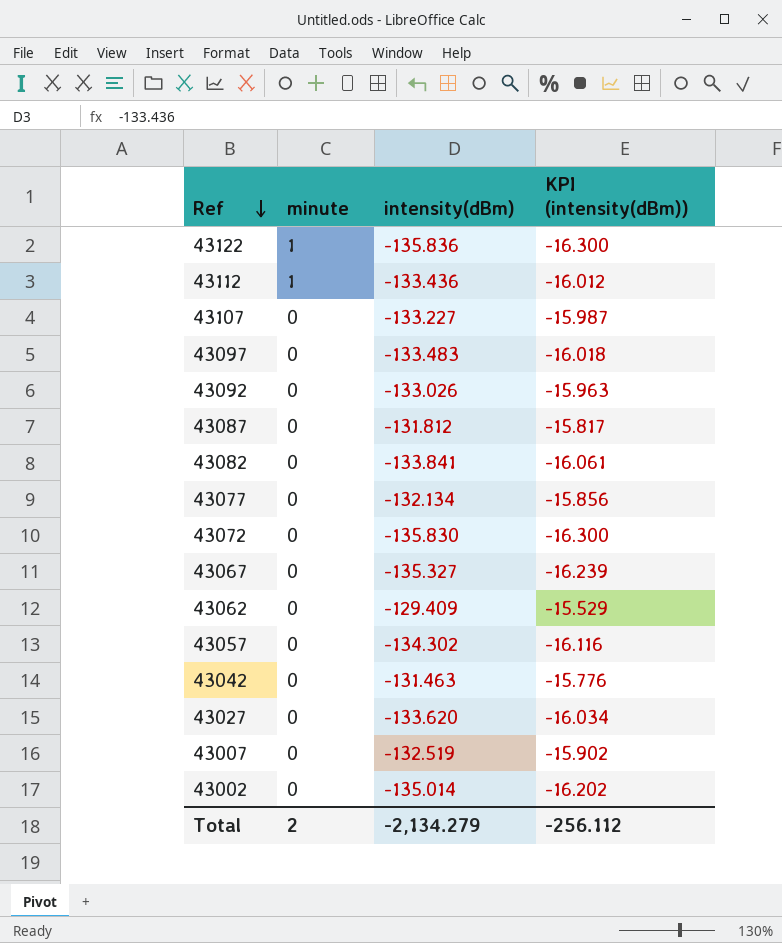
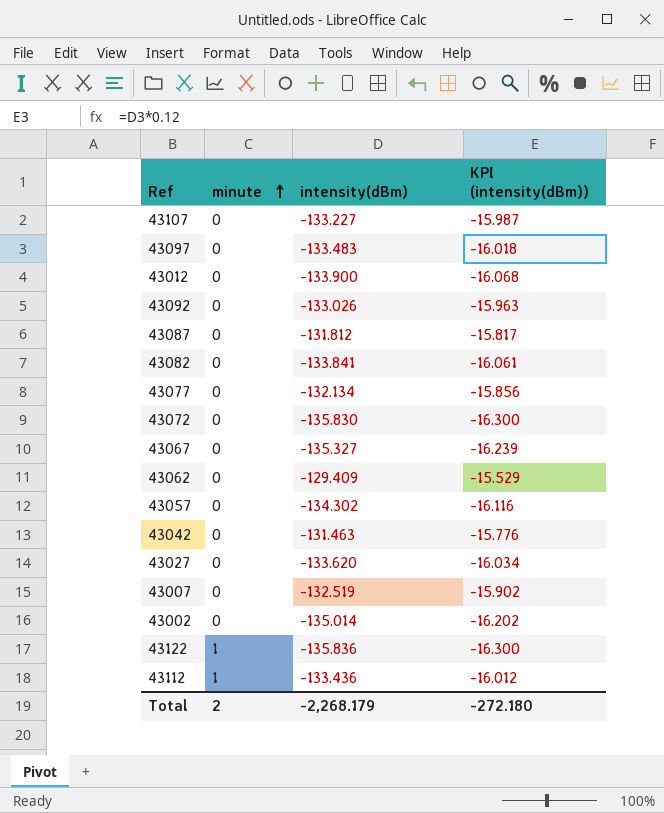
row order: Ref descending -> minute ascending
row 43012: none -> 0 | -133.900 | -16.068
Total | intensity(dBm): -2,134.279 -> -2,268.179
Total | KPI (intensity(dBm)): -256.112 -> -272.180

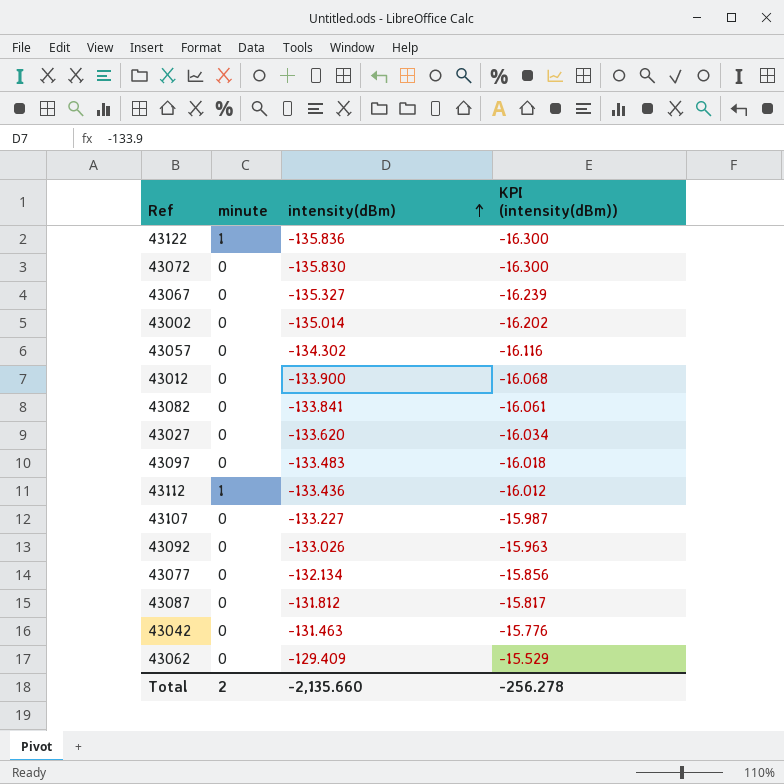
row order: minute ascending -> intensity(dBm) ascending
row 43007: 0 | -132.519 | -15.902 -> none
Total | intensity(dBm): -2,268.179 -> -2,135.660
Total | KPI (intensity(dBm)): -272.180 -> -256.278

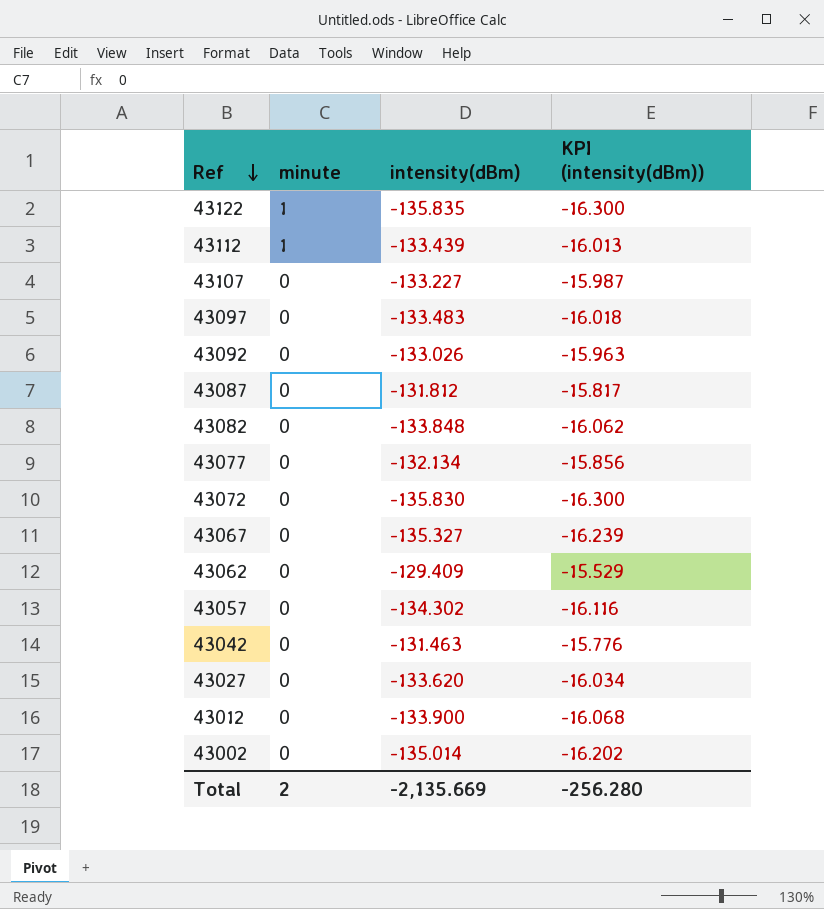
row order: intensity(dBm) ascending -> Ref descending
43122 | intensity(dBm): -135.836 -> -135.835
43112 | intensity(dBm): -133.436 -> -133.439
43112 | KPI (intensity(dBm)): -16.012 -> -16.013
43082 | intensity(dBm): -133.841 -> -133.848
43082 | KPI (intensity(dBm)): -16.061 -> -16.062
Total | intensity(dBm): -2,135.660 -> -2,135.669
Total | KPI (intensity(dBm)): -256.278 -> -256.280

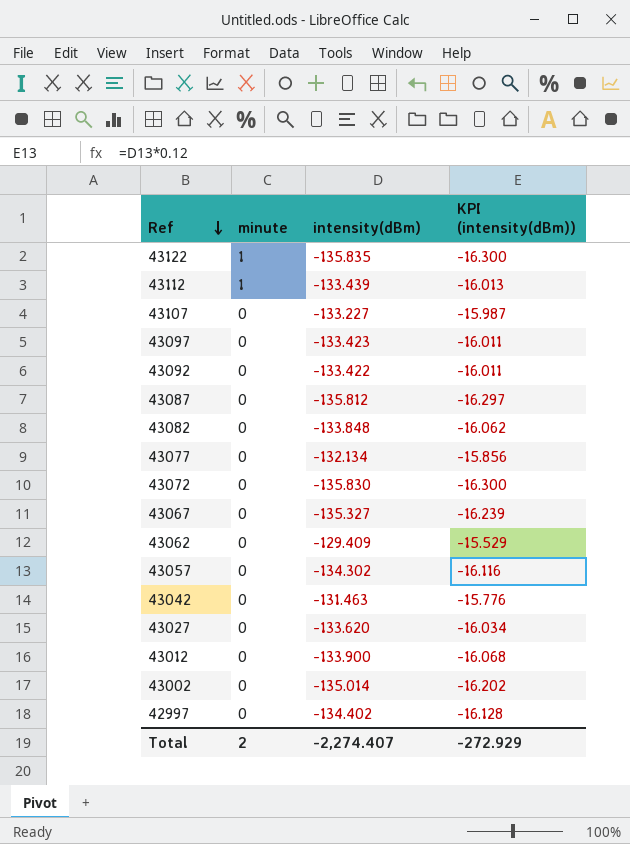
43097 | intensity(dBm): -133.483 -> -133.423
43097 | KPI (intensity(dBm)): -16.018 -> -16.011
43092 | intensity(dBm): -133.026 -> -133.422
43092 | KPI (intensity(dBm)): -15.963 -> -16.011
43087 | intensity(dBm): -131.812 -> -135.812
43087 | KPI (intensity(dBm)): -15.817 -> -16.297
row 42997: none -> 0 | -134.402 | -16.128
Total | intensity(dBm): -2,135.669 -> -2,274.407
Total | KPI (intensity(dBm)): -256.280 -> -272.929

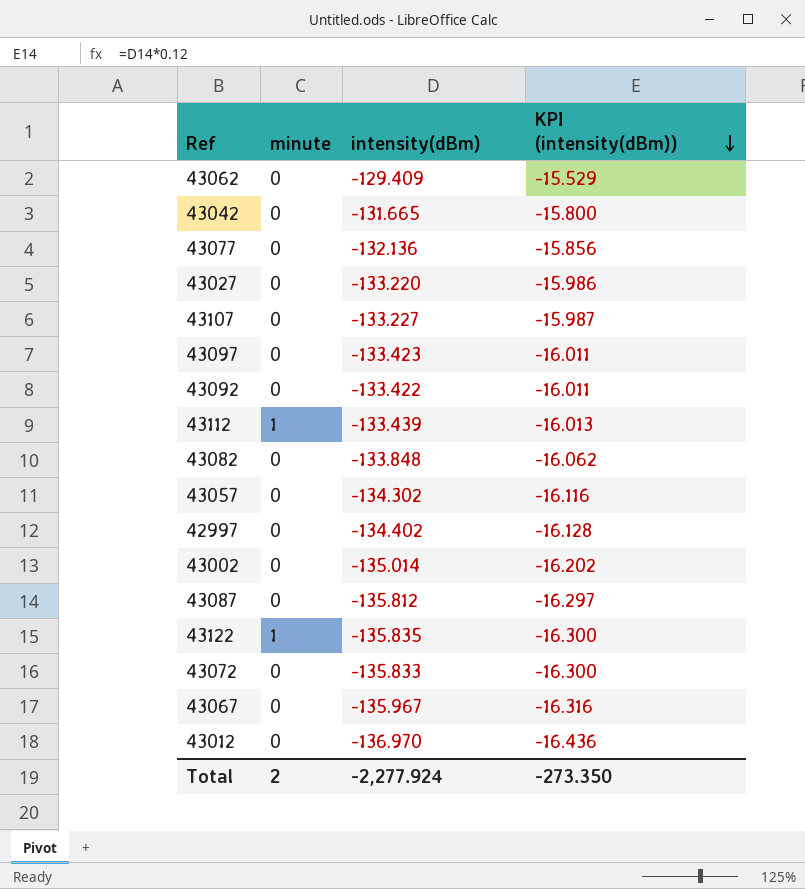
row order: Ref descending -> KPI (intensity(dBm)) descending
43042 | intensity(dBm): -131.463 -> -131.665
43042 | KPI (intensity(dBm)): -15.776 -> -15.800
43077 | intensity(dBm): -132.134 -> -132.136
43027 | intensity(dBm): -133.620 -> -133.220
43027 | KPI (intensity(dBm)): -16.034 -> -15.986
43072 | intensity(dBm): -135.830 -> -135.833
43067 | intensity(dBm): -135.327 -> -135.967
43067 | KPI (intensity(dBm)): -16.239 -> -16.316
43012 | intensity(dBm): -133.900 -> -136.970
43012 | KPI (intensity(dBm)): -16.068 -> -16.436
Total | intensity(dBm): -2,274.407 -> -2,277.924
Total | KPI (intensity(dBm)): -272.929 -> -273.350

